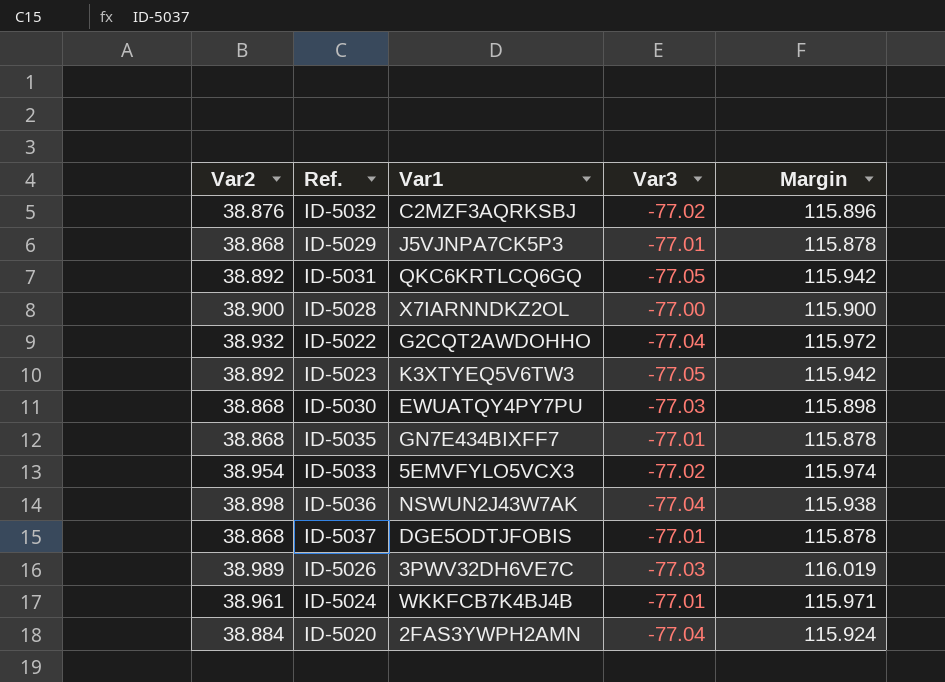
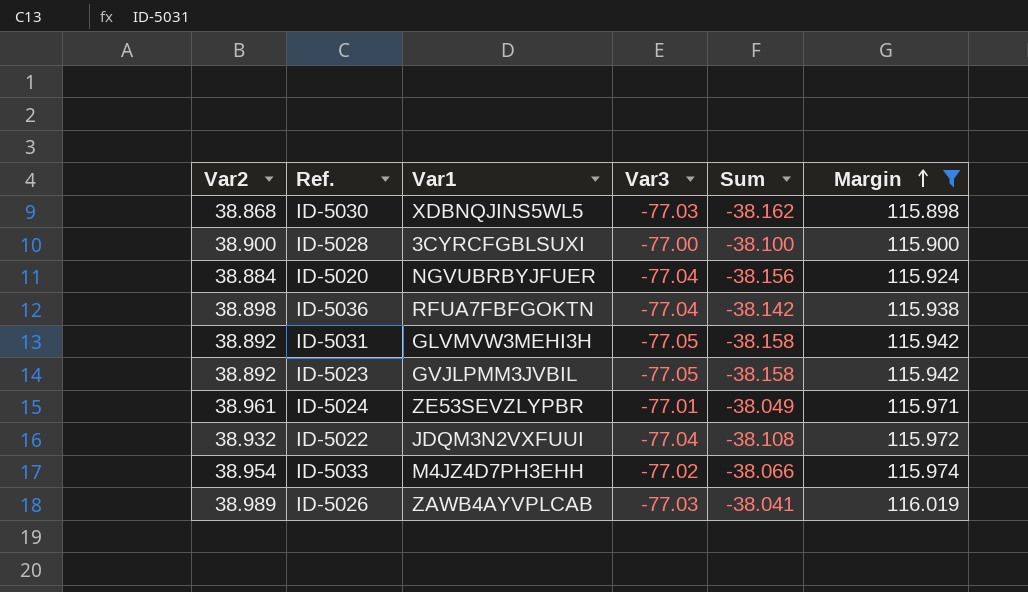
filter: none -> Margin >= 115.898
row order: none -> Margin ascending
column Sum | formula: none -> [Var2] + [Var3]
ID-5030 | Var1: EWUATQY4PY7PU -> XDBNQJINS5WL5
ID-5028 | Var1: X7IARNNDKZ2OL -> 3CYRCFGBLSUXI
ID-5020 | Var1: 2FAS3YWPH2AMN -> NGVUBRBYJFUER
ID-5036 | Var1: NSWUN2J43W7AK -> RFUA7FBFGOKTN
ID-5031 | Var1: QKC6KRTLCQ6GQ -> GLVMVW3MEHI3H
ID-5023 | Var1: K3XTYEQ5V6TW3 -> GVJLPMM3JVBIL
ID-5024 | Var1: WKKFCB7K4BJ4B -> ZE53SEVZLYPBR
ID-5022 | Var1: G2CQT2AWDOHHO -> JDQM3N2VXFUUI
ID-5033 | Var1: 5EMVFYLO5VCX3 -> M4JZ4D7PH3EHH
ID-5026 | Var1: 3PWV32DH6VE7C -> ZAWB4AYVPLCAB

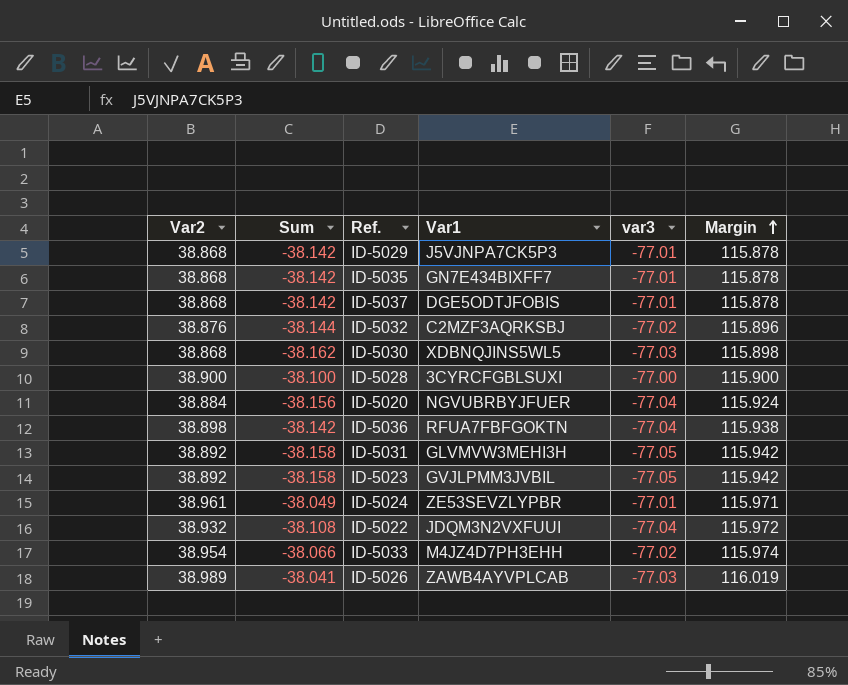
filter: Margin >= 115.898 -> none
column Sum | position: 5 -> 2
column name: Var3 -> var3

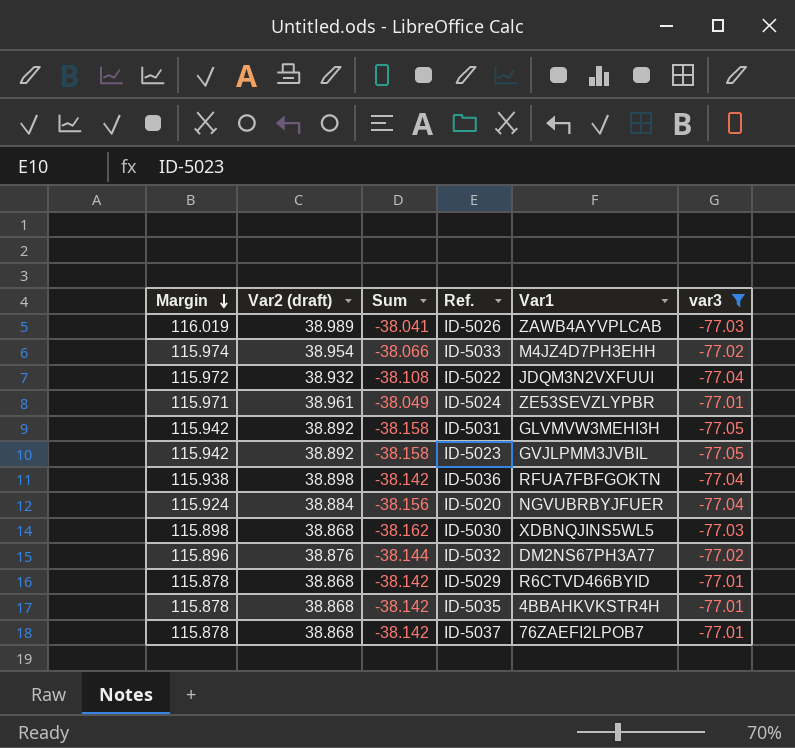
filter: none -> var3 != -77.00
row order: Margin ascending -> Margin descending
column Margin | position: 6 -> 1
column name: Var2 -> Var2 (draft)
ID-5032 | Var1: C2MZF3AQRKSBJ -> DM2NS67PH3A77
ID-5029 | Var1: J5VJNPA7CK5P3 -> R6CTVD466BYID
ID-5035 | Var1: GN7E434BIXFF7 -> 4BBAHKVKSTR4H
ID-5037 | Var1: DGE5ODTJFOBIS -> 76ZAEFI2LPOB7

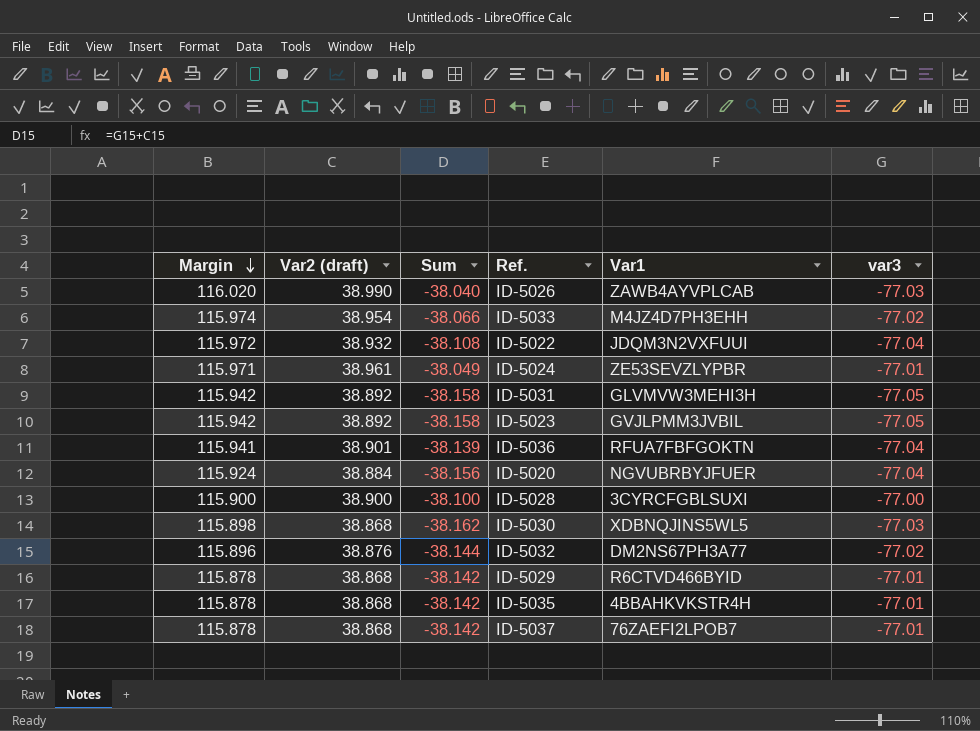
filter: var3 != -77.00 -> none
ID-5026 | Margin: 116.019 -> 116.020
ID-5026 | Var2 (draft): 38.989 -> 38.990
ID-5026 | Sum: -38.041 -> -38.040
ID-5036 | Margin: 115.938 -> 115.941
ID-5036 | Var2 (draft): 38.898 -> 38.901
ID-5036 | Sum: -38.142 -> -38.139

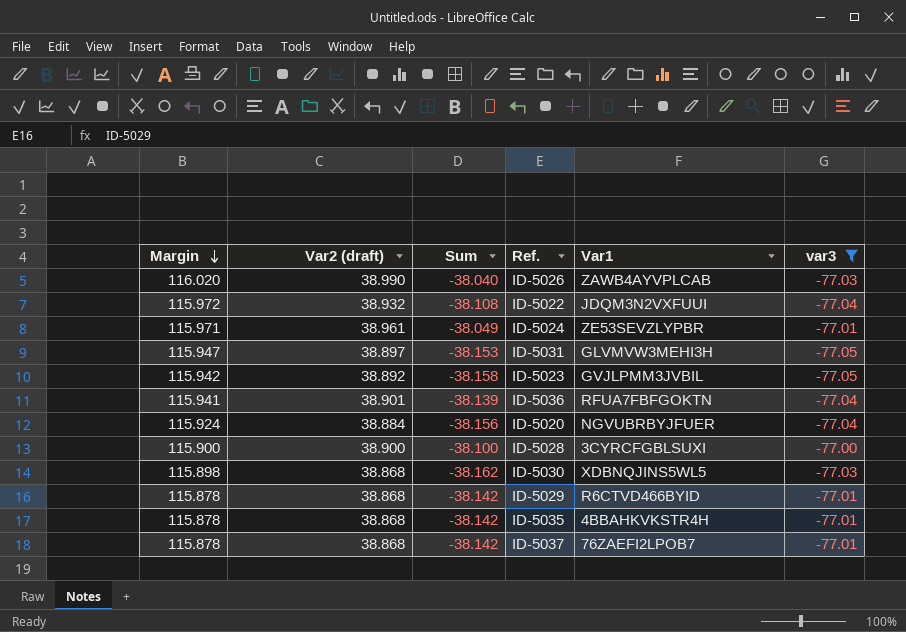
filter: none -> var3 != -77.02
ID-5031 | Margin: 115.942 -> 115.947
ID-5031 | Var2 (draft): 38.892 -> 38.897
ID-5031 | Sum: -38.158 -> -38.153

